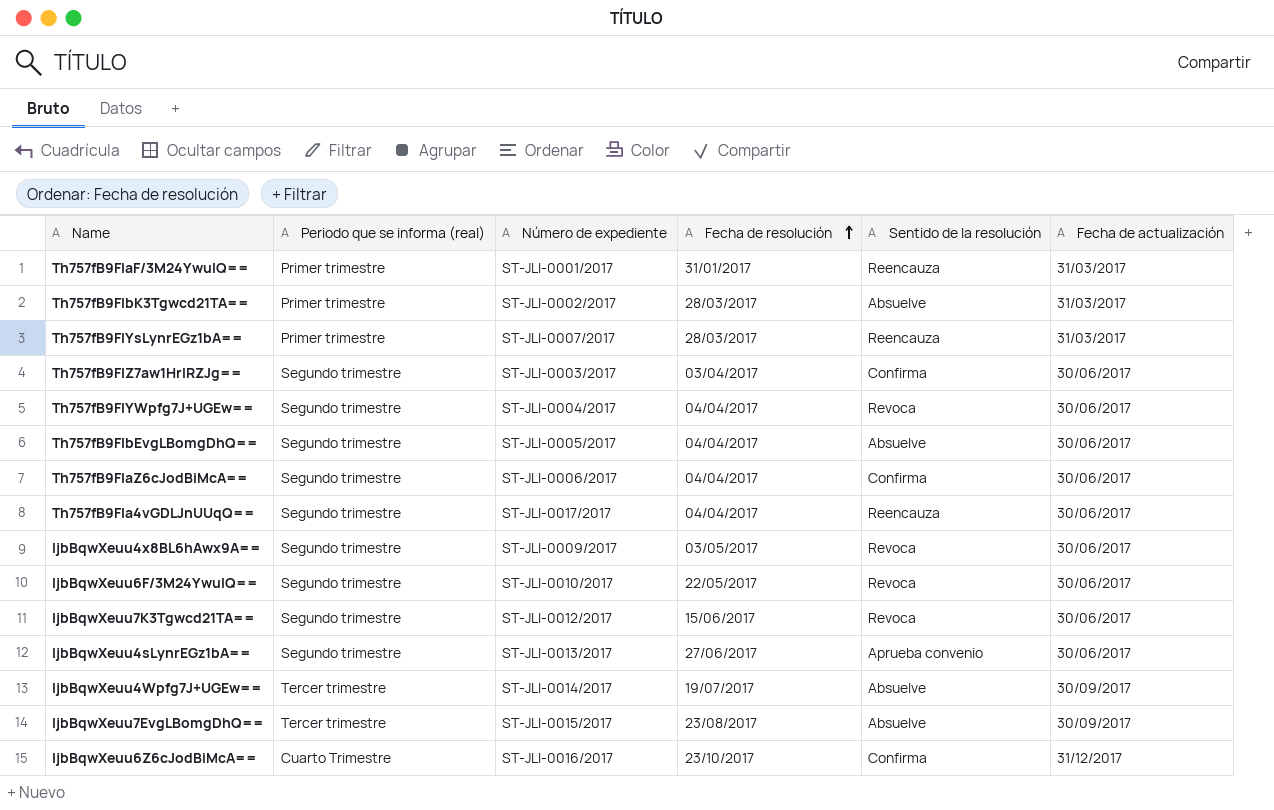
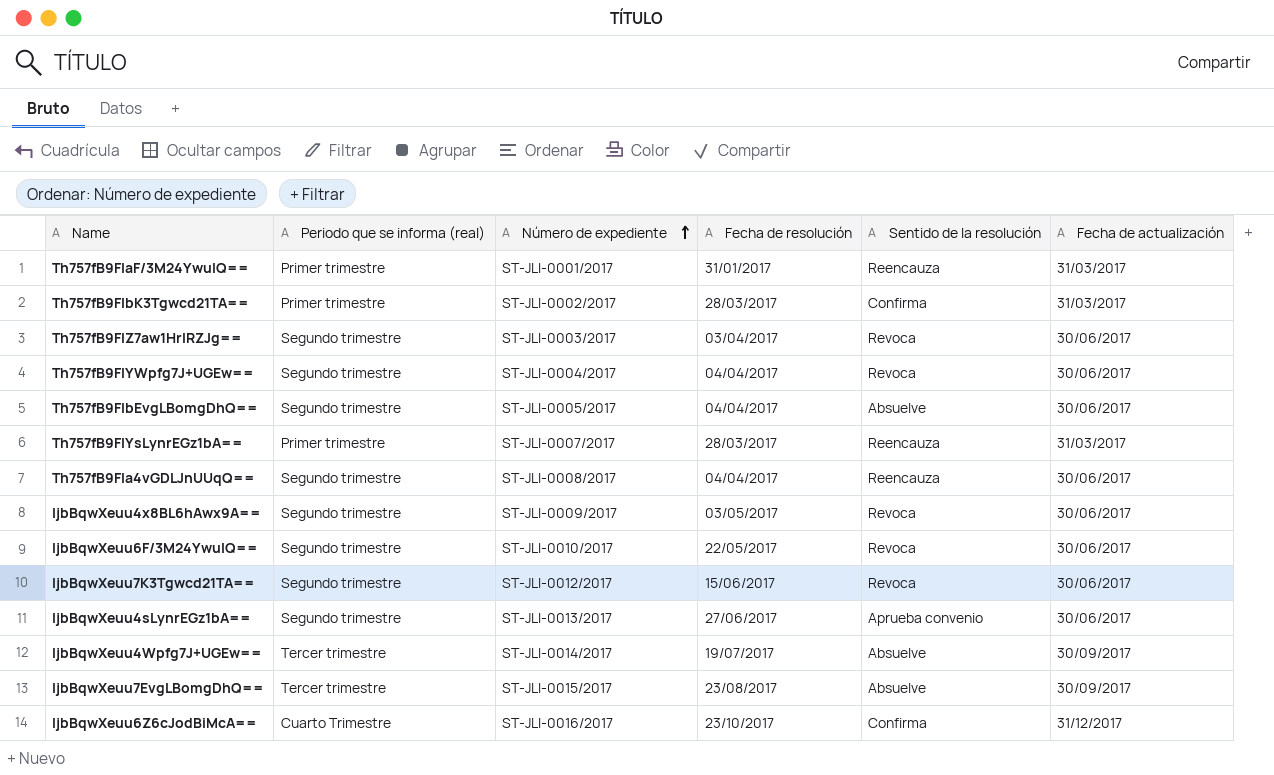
row order: Fecha de resolución ascending -> Número de expediente ascending
row Th757fB9FIaZ6cJodBiMcA==: Segundo trimestre | ST-JLI-0006/2017 | 04/04/2017 | Confirma | 30/06/2017 -> none
Th757fB9FIbK3Tgwcd21TA== | Sentido de la resolución: Absuelve -> Confirma
Th757fB9FIZ7aw1HrlRZJg== | Sentido de la resolución: Confirma -> Revoca
Th757fB9FIa4vGDLJnUUqQ== | Número de expediente: ST-JLI-0017/2017 -> ST-JLI-0008/2017

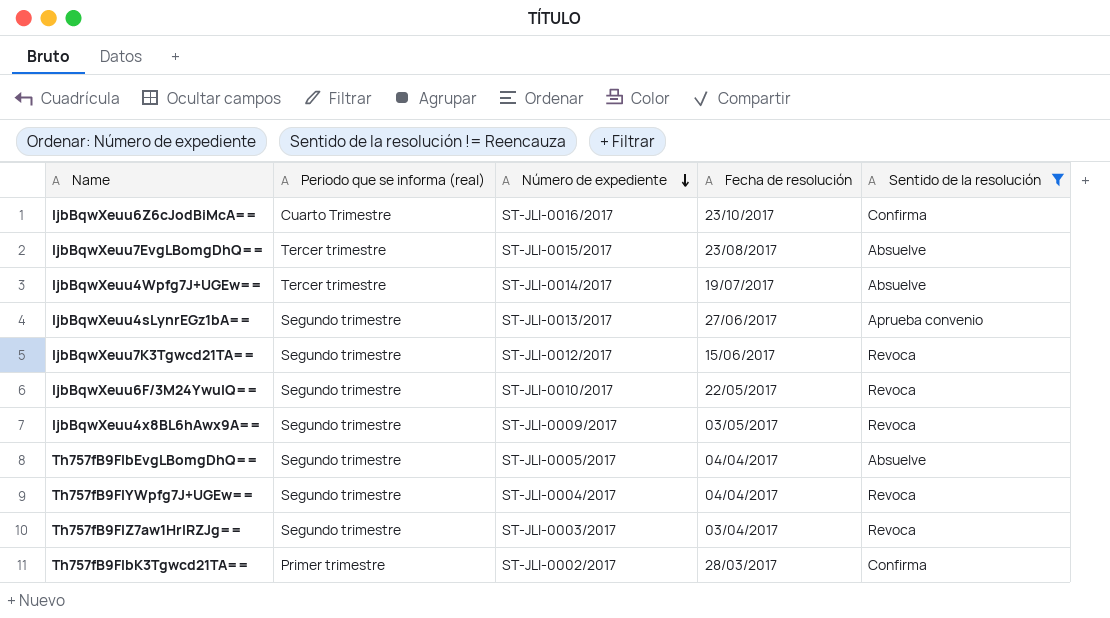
filter: none -> Sentido de la resolución != Reencauza
row order: Número de expediente ascending -> Número de expediente descending
column Fecha de actualización | position: 6 -> none

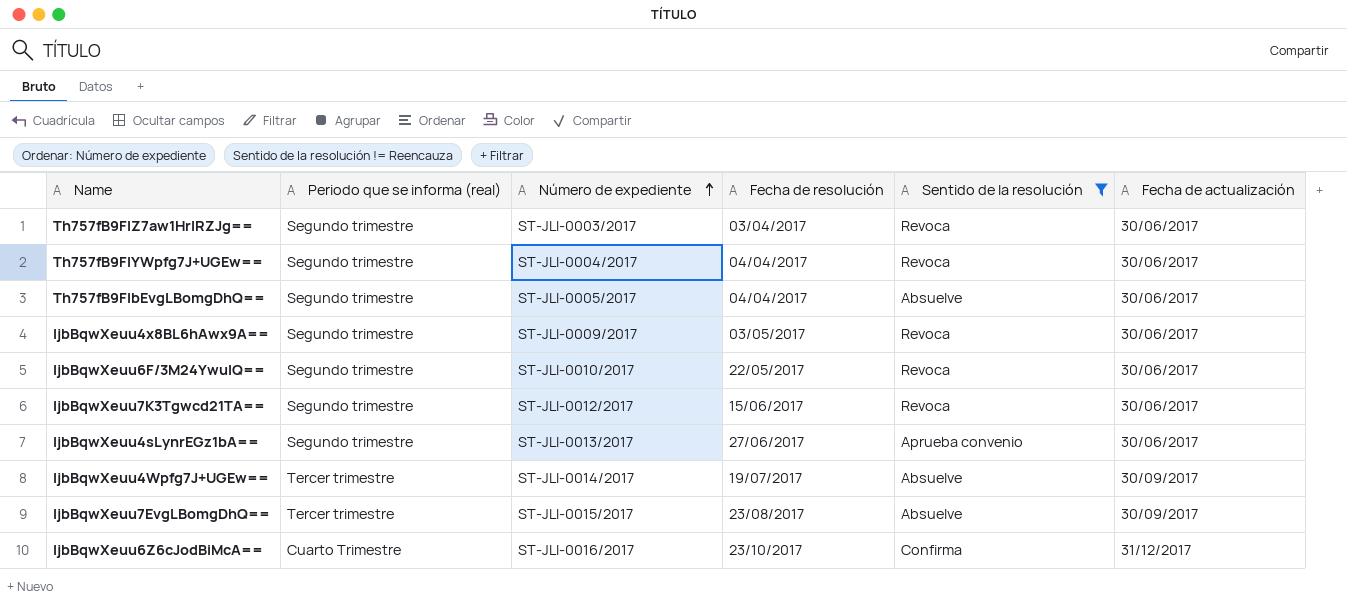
row order: Número de expediente descending -> Número de expediente ascending
column Fecha de actualización | position: none -> 6
row Th757fB9FIbK3Tgwcd21TA==: Primer trimestre | ST-JLI-0002/2017 | 28/03/2017 | Confirma -> none

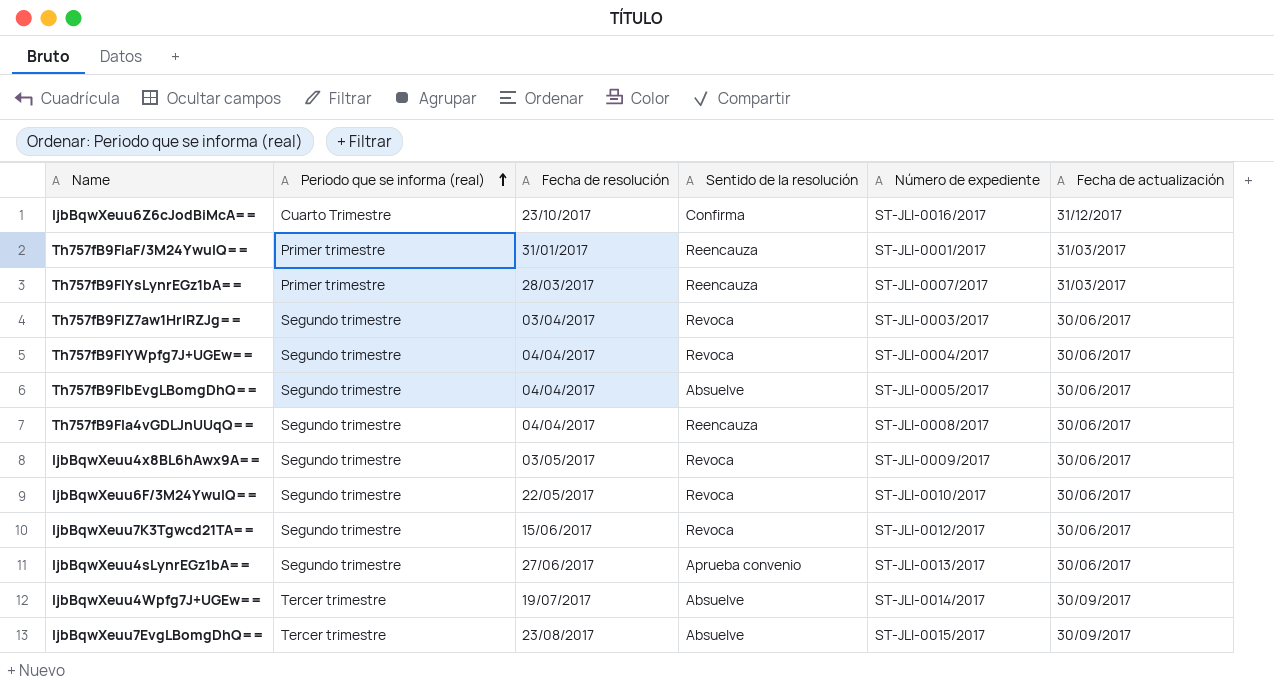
filter: Sentido de la resolución != Reencauza -> none
row order: Número de expediente ascending -> Periodo que se informa (real) ascending
column Número de expediente | position: 3 -> 5

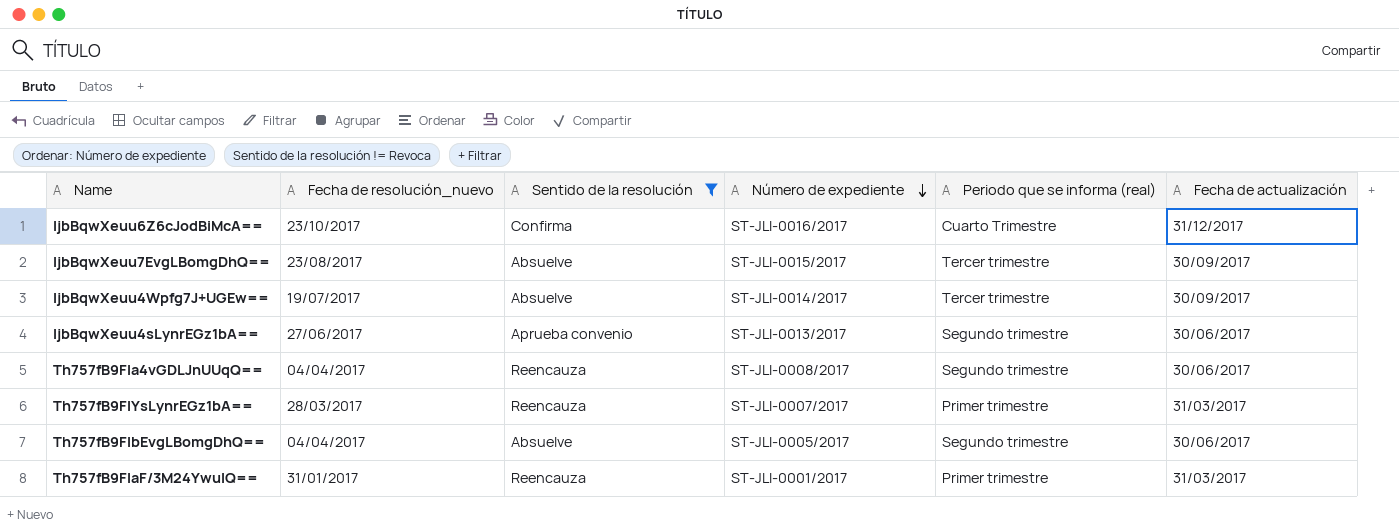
filter: none -> Sentido de la resolución != Revoca
row order: Periodo que se informa (real) ascending -> Número de expediente descending
column name: Fecha de resolución -> Fecha de resolución_nuevo
column Periodo que se informa (real) | position: 2 -> 5

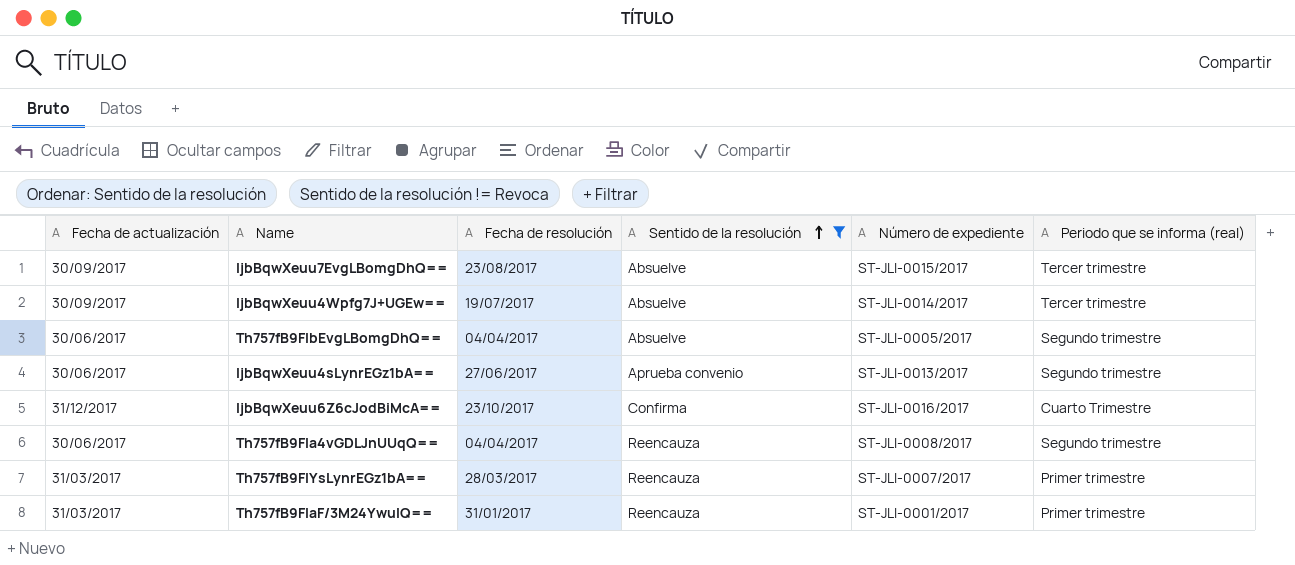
row order: Número de expediente descending -> Sentido de la resolución ascending
column Fecha de actualización | position: 6 -> 1
column name: Fecha de resolución_nuevo -> Fecha de resolución

